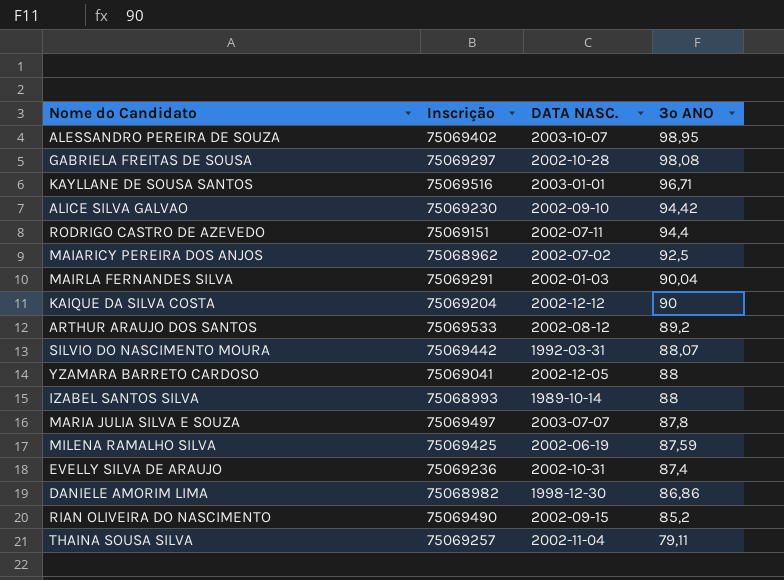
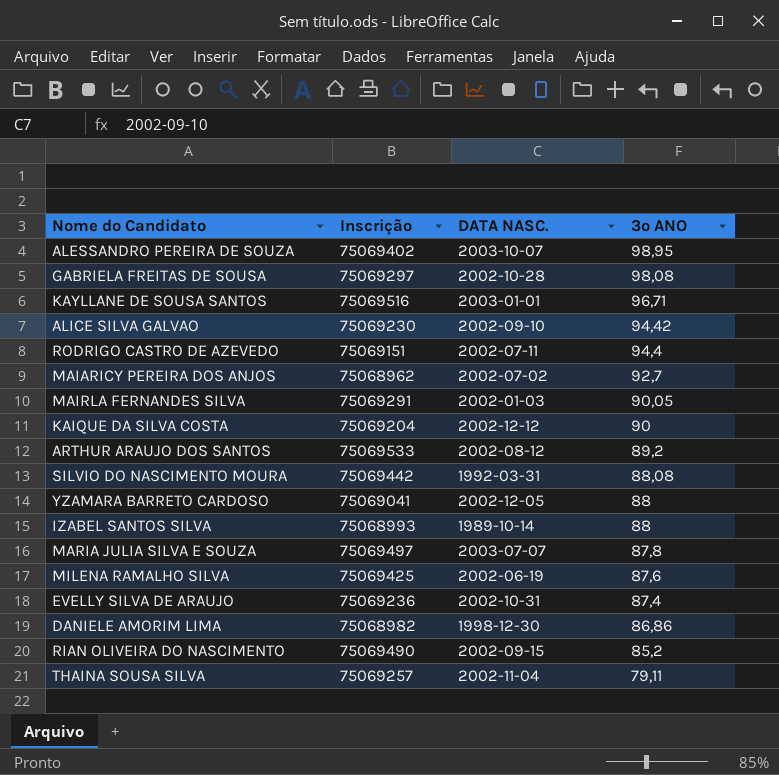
MAIARICY PEREIRA DOS ANJOS | 3º ANO: 92,5 -> 92,7
MAIRLA FERNANDES SILVA | 3º ANO: 90,04 -> 90,05
SILVIO DO NASCIMENTO MOURA | 3º ANO: 88,07 -> 88,08
MILENA RAMALHO SILVA | 3º ANO: 87,59 -> 87,6

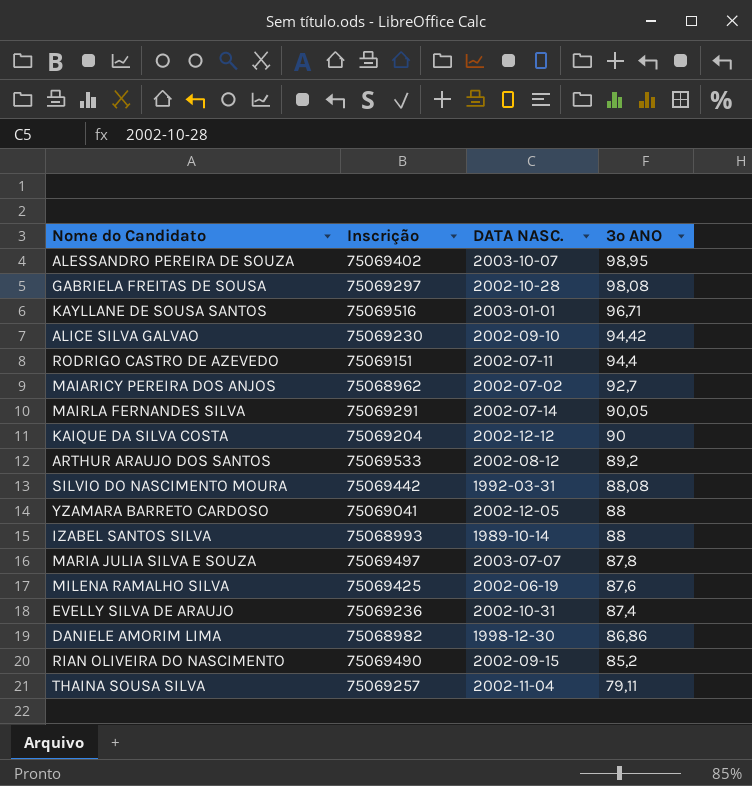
MAIRLA FERNANDES SILVA | DATA NASC.: 2002-01-03 -> 2002-07-14

